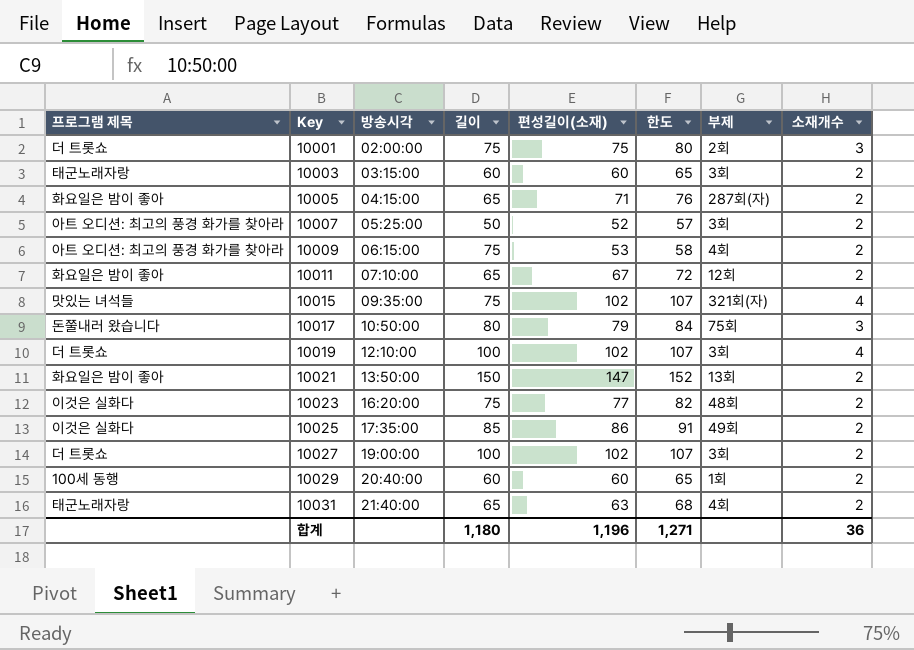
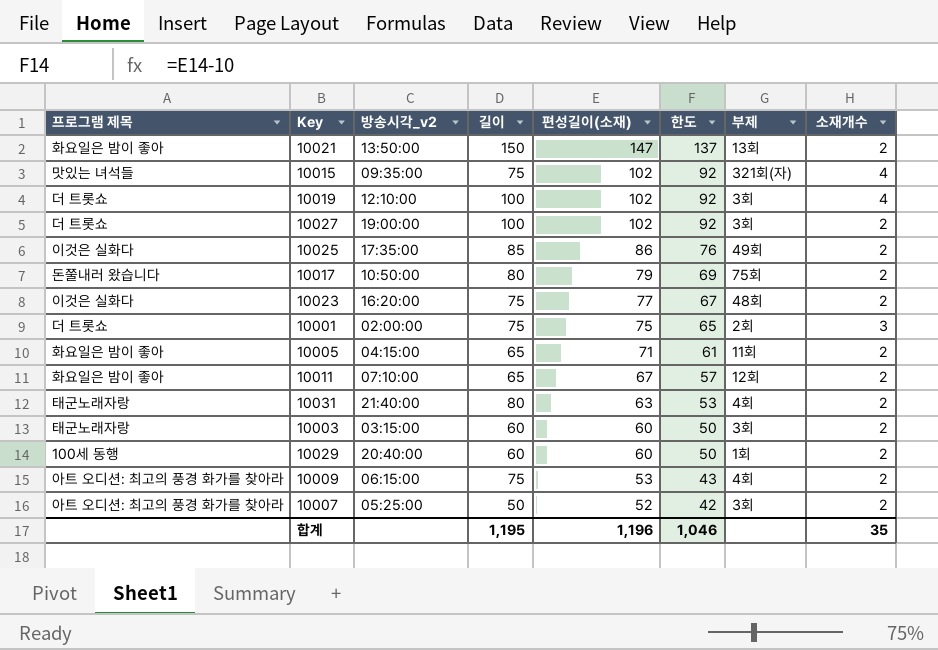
row order: Key ascending -> 편성길이(소재) descending
column name: 방송시각 -> 방송시각_v2
column 한도 | formula: [편성길이(소재)] + 5 -> [편성길이(소재)] - 10
10017 | 소재개수: 3 -> 2
10005 | 부제: 287회(자) -> 11회
10031 | 길이: 65 -> 80
합계 | 길이: 1,180 -> 1,195
합계 | 한도: 1,271 -> 1,046
합계 | 소재개수: 36 -> 35

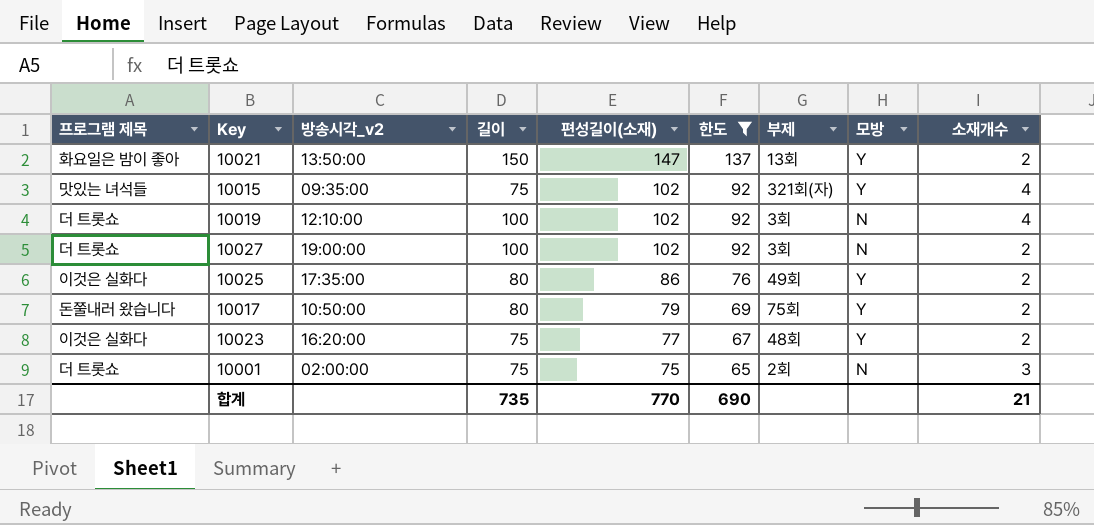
filter: none -> 한도 >= 65
column 모방 | position: none -> 8
10025 | 길이: 85 -> 80
합계 | 길이: 1,195 -> 735
합계 | 편성길이(소재): 1,196 -> 770
합계 | 한도: 1,046 -> 690
합계 | 소재개수: 35 -> 21

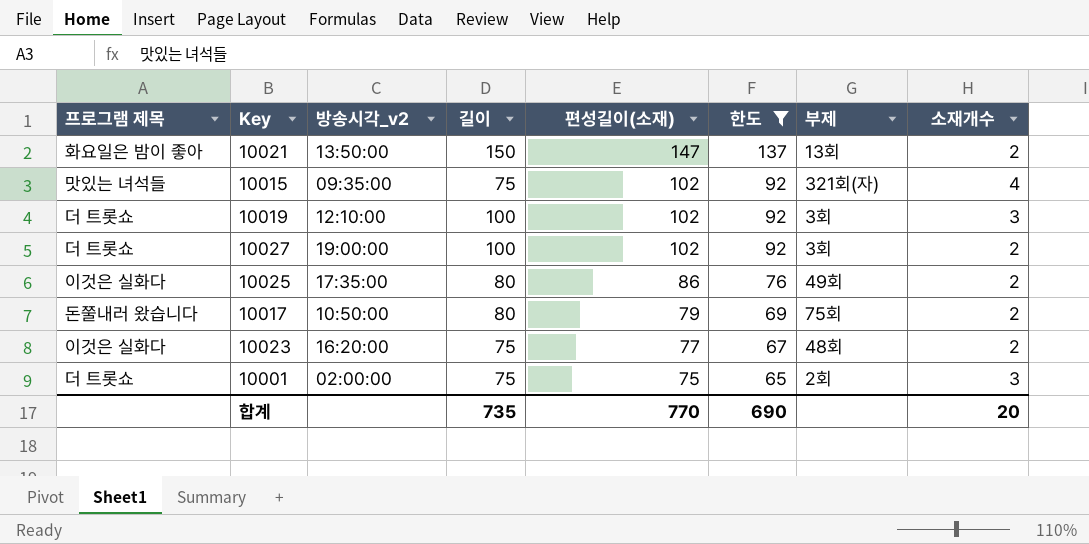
column 모방 | position: 8 -> none
10019 | 소재개수: 4 -> 3
합계 | 소재개수: 21 -> 20

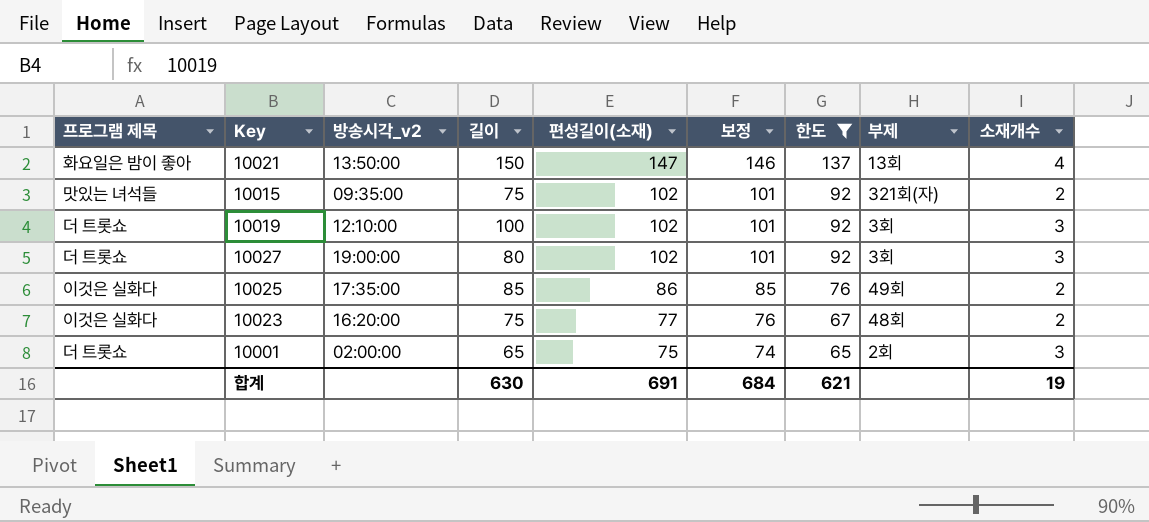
column 보정 | formula: none -> [편성길이(소재)] - 1
row 10017: 돈쭐내러 왔습니다 | 10:50:00 | 80 | 79 | 69 | 75회 | 2 -> none
10021 | 소재개수: 2 -> 4
10015 | 소재개수: 4 -> 2
10027 | 길이: 100 -> 80
10027 | 소재개수: 2 -> 3
10025 | 길이: 80 -> 85
10001 | 길이: 75 -> 65
합계 | 길이: 735 -> 630
합계 | 편성길이(소재): 770 -> 691
합계 | 한도: 690 -> 621
합계 | 소재개수: 20 -> 19

